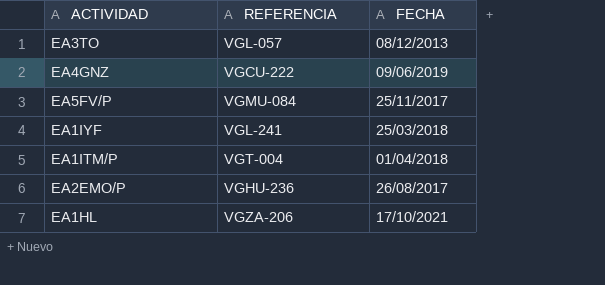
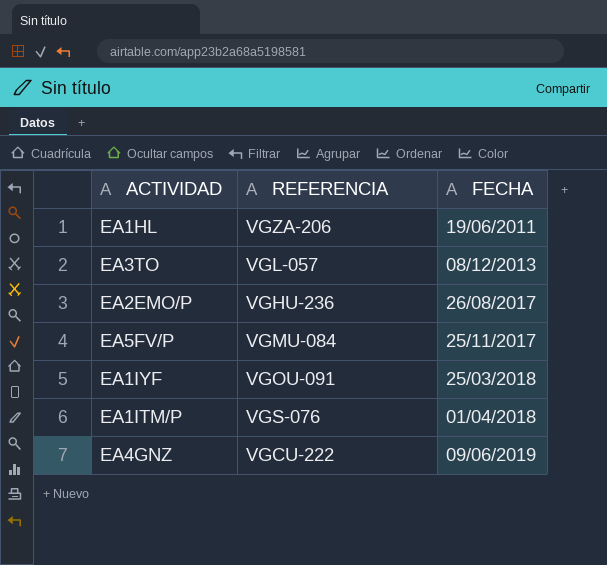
row order: none -> FECHA ascending
EA1HL | FECHA: 17/10/2021 -> 19/06/2011
EA1IYF | REFERENCIA: VGL-241 -> VGOU-091
EA1ITM/P | REFERENCIA: VGT-004 -> VGS-076

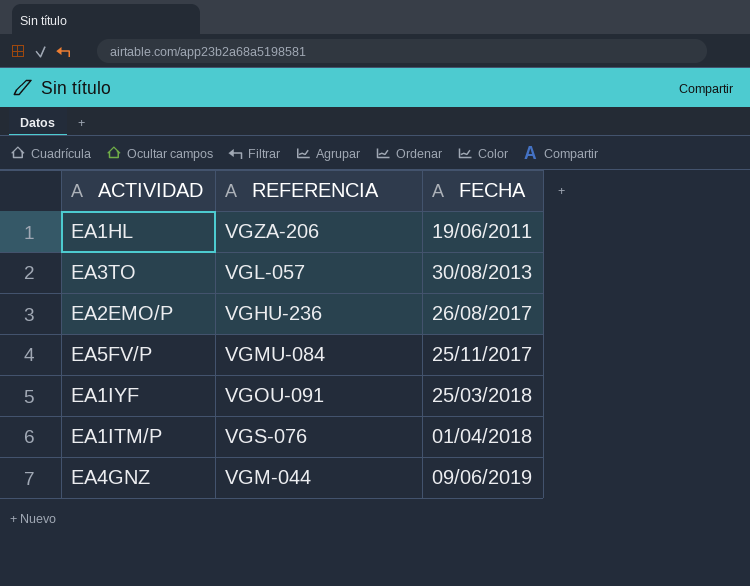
EA3TO | FECHA: 08/12/2013 -> 30/08/2013
EA4GNZ | REFERENCIA: VGCU-222 -> VGM-044

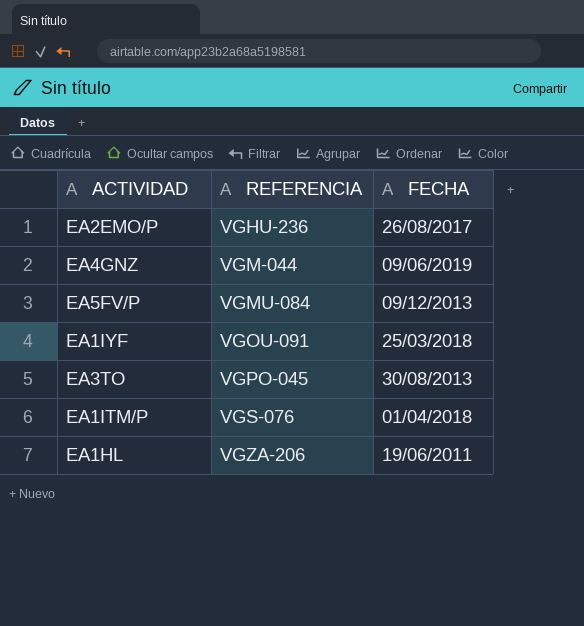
row order: FECHA ascending -> REFERENCIA ascending
EA5FV/P | FECHA: 25/11/2017 -> 09/12/2013
EA3TO | REFERENCIA: VGL-057 -> VGPO-045

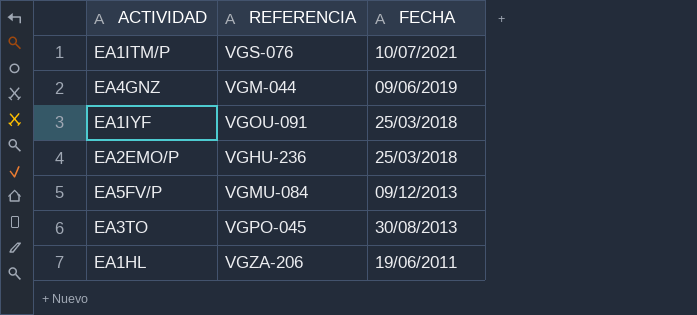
row order: REFERENCIA ascending -> FECHA descending
EA1ITM/P | FECHA: 01/04/2018 -> 10/07/2021
EA2EMO/P | FECHA: 26/08/2017 -> 25/03/2018

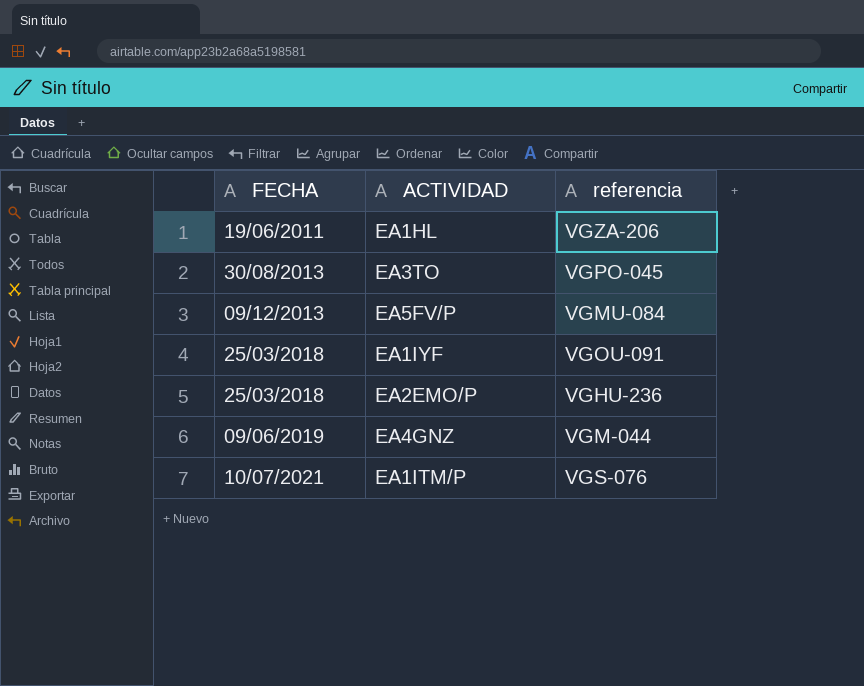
row order: FECHA descending -> FECHA ascending
column FECHA | position: 3 -> 1
column name: REFERENCIA -> referencia

